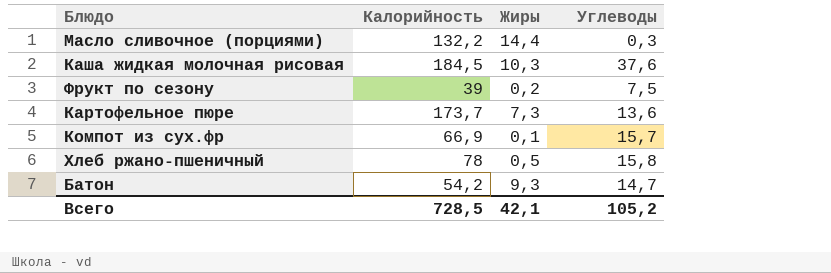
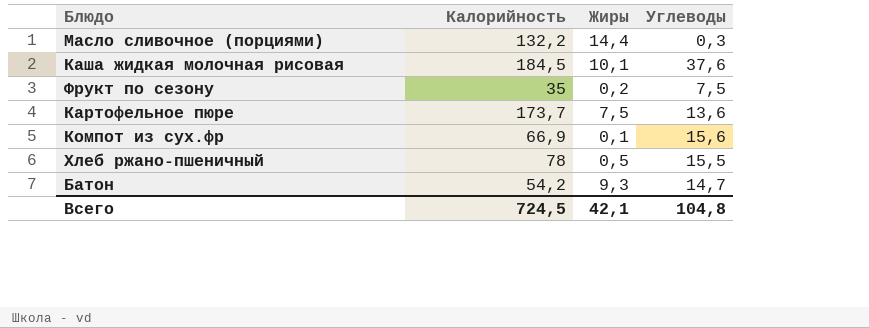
Каша жидкая молочная рисовая | Жиры: 10,3 -> 10,1
Фрукт по сезону | Калорийность: 39 -> 35
Картофельное пюре | Жиры: 7,3 -> 7,5
Компот из сух.фр | Углеводы: 15,7 -> 15,6
Хлеб ржано-пшеничный | Углеводы: 15,8 -> 15,5
Всего | Калорийность: 728,5 -> 724,5
Всего | Углеводы: 105,2 -> 104,8

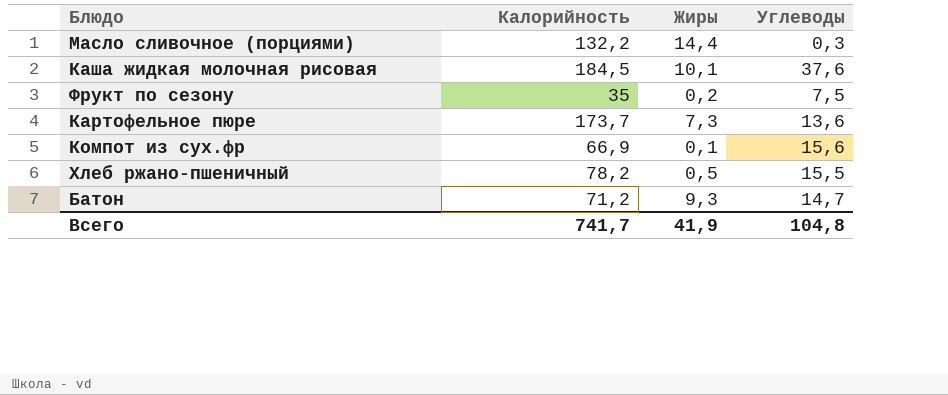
Картофельное пюре | Жиры: 7,5 -> 7,3
Хлеб ржано-пшеничный | Калорийность: 78 -> 78,2
Батон | Калорийность: 54,2 -> 71,2
Всего | Калорийность: 724,5 -> 741,7
Всего | Жиры: 42,1 -> 41,9

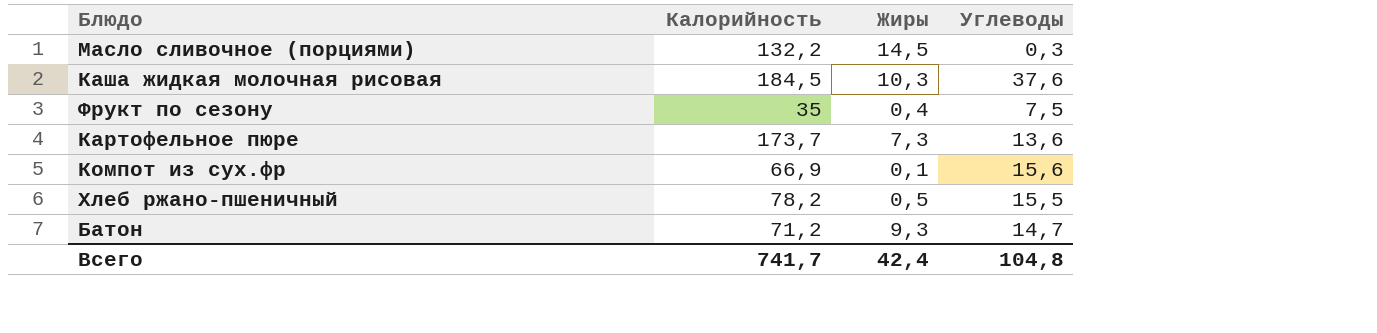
Масло сливочное (порциями) | Жиры: 14,4 -> 14,5
Каша жидкая молочная рисовая | Жиры: 10,1 -> 10,3
Фрукт по сезону | Жиры: 0,2 -> 0,4
Всего | Жиры: 41,9 -> 42,4

